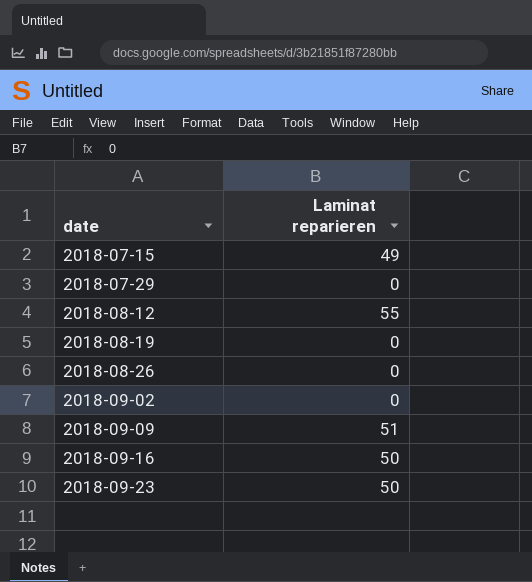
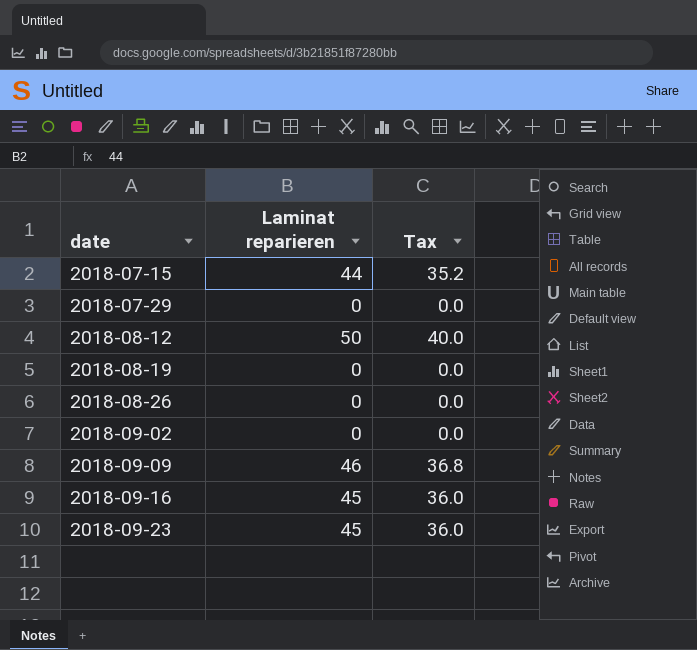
column Tax | formula: none -> [Laminat reparieren] * 0.8
2018-07-15 | Laminat reparieren: 49 -> 44
2018-08-12 | Laminat reparieren: 55 -> 50
2018-09-09 | Laminat reparieren: 51 -> 46
2018-09-16 | Laminat reparieren: 50 -> 45
2018-09-23 | Laminat reparieren: 50 -> 45

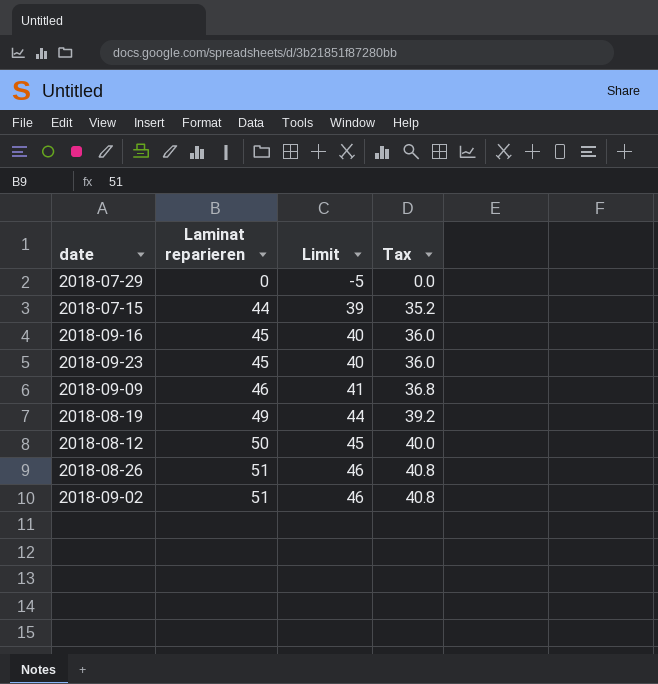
row order: date ascending -> Laminat reparieren ascending
column Limit | formula: none -> [Laminat reparieren] - 5
2018-08-19 | Laminat reparieren: 0 -> 49
2018-08-19 | Tax: 0.0 -> 39.2
2018-08-26 | Laminat reparieren: 0 -> 51
2018-08-26 | Tax: 0.0 -> 40.8
2018-09-02 | Laminat reparieren: 0 -> 51
2018-09-02 | Tax: 0.0 -> 40.8

